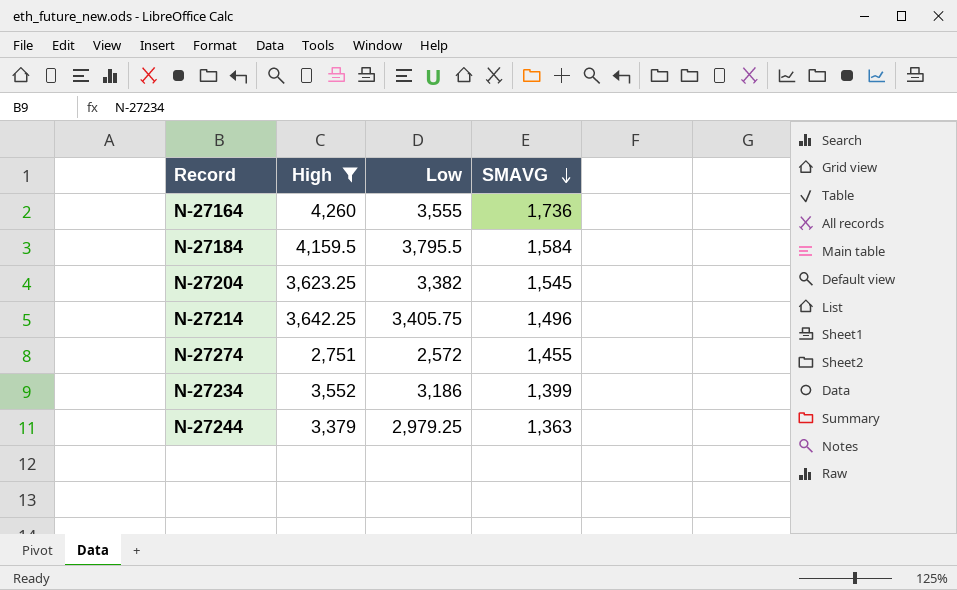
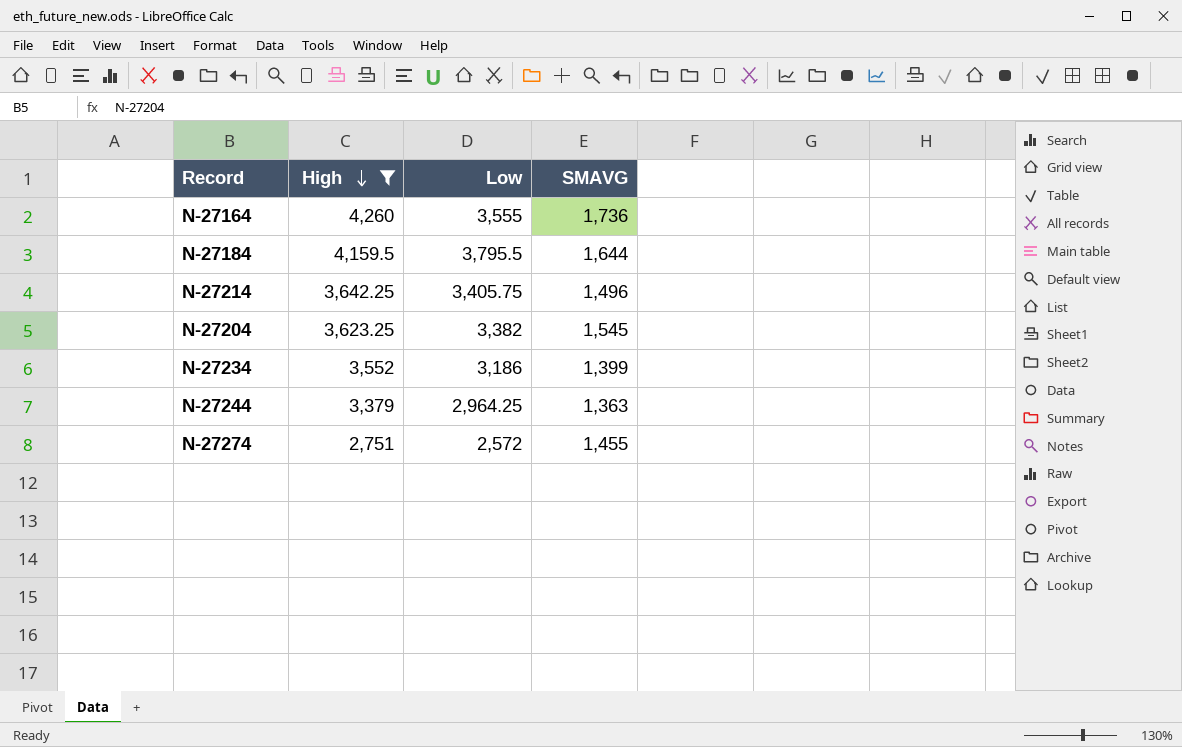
row order: SMAVG descending -> High descending
N-27184 | SMAVG: 1,584 -> 1,644
N-27244 | Low: 2,979.25 -> 2,964.25

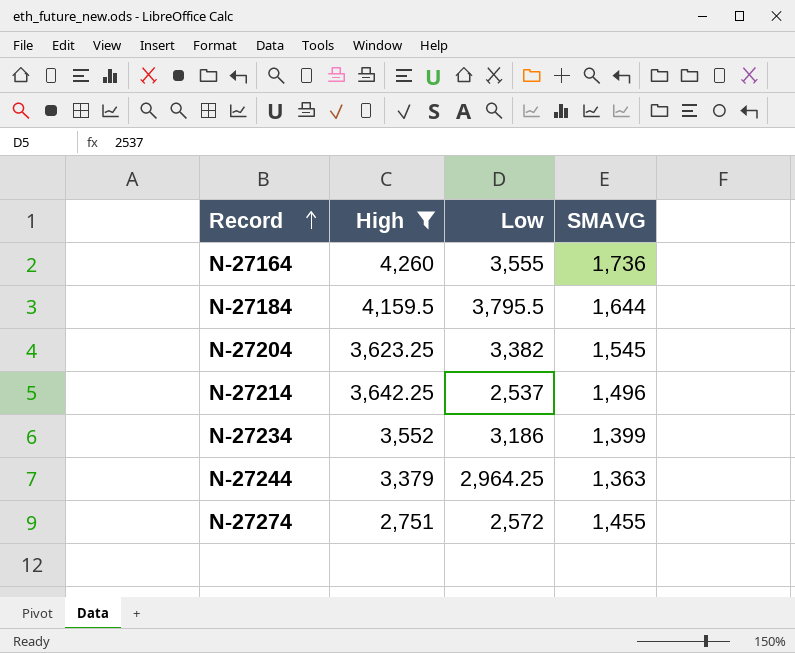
row order: High descending -> Record ascending
N-27214 | Low: 3,405.75 -> 2,537

